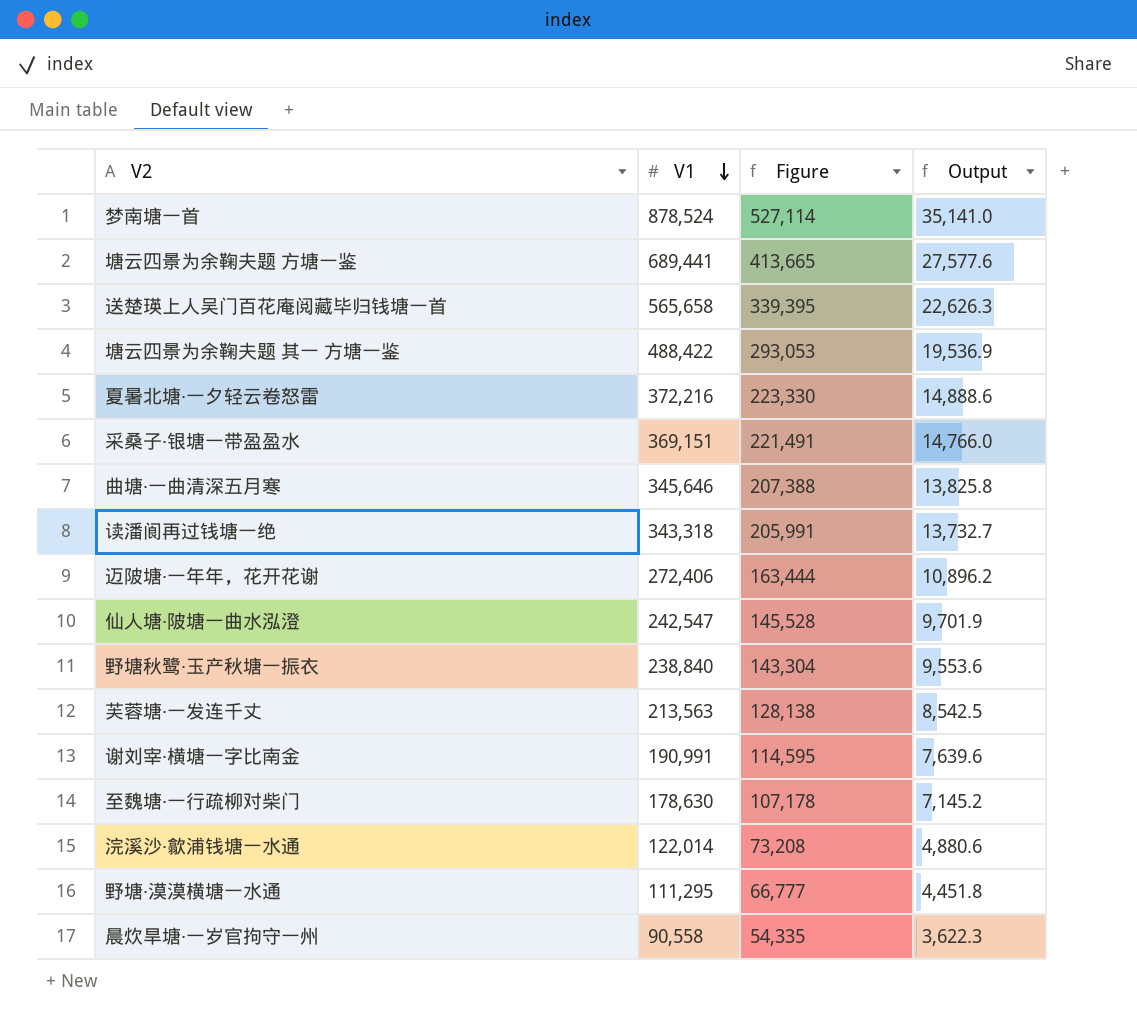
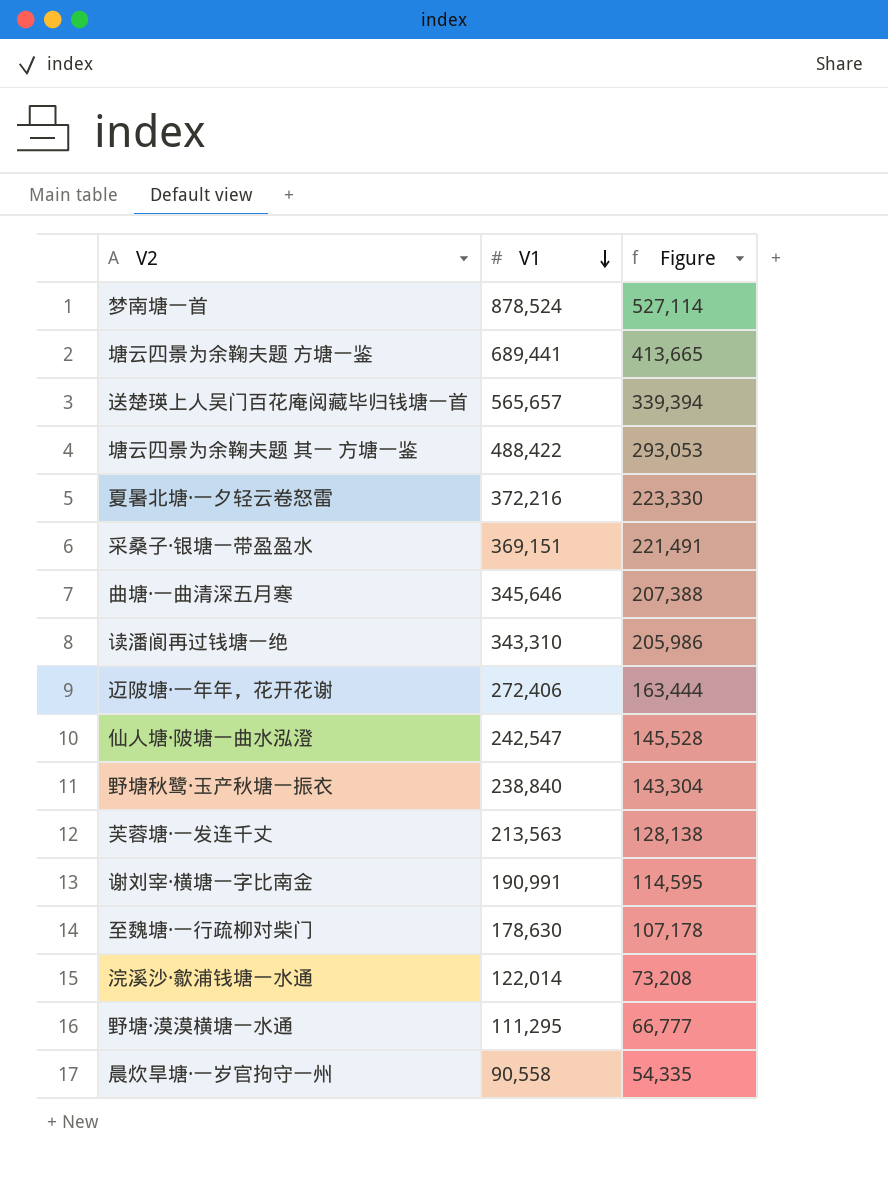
column Output | formula: [V1] * 0.04 -> none
送楚瑛上人吴门百花庵阅藏毕归钱塘一首 | V1: 565,658 -> 565,657
送楚瑛上人吴门百花庵阅藏毕归钱塘一首 | Figure: 339,395 -> 339,394
读潘阆再过钱塘一绝 | V1: 343,318 -> 343,310
读潘阆再过钱塘一绝 | Figure: 205,991 -> 205,986

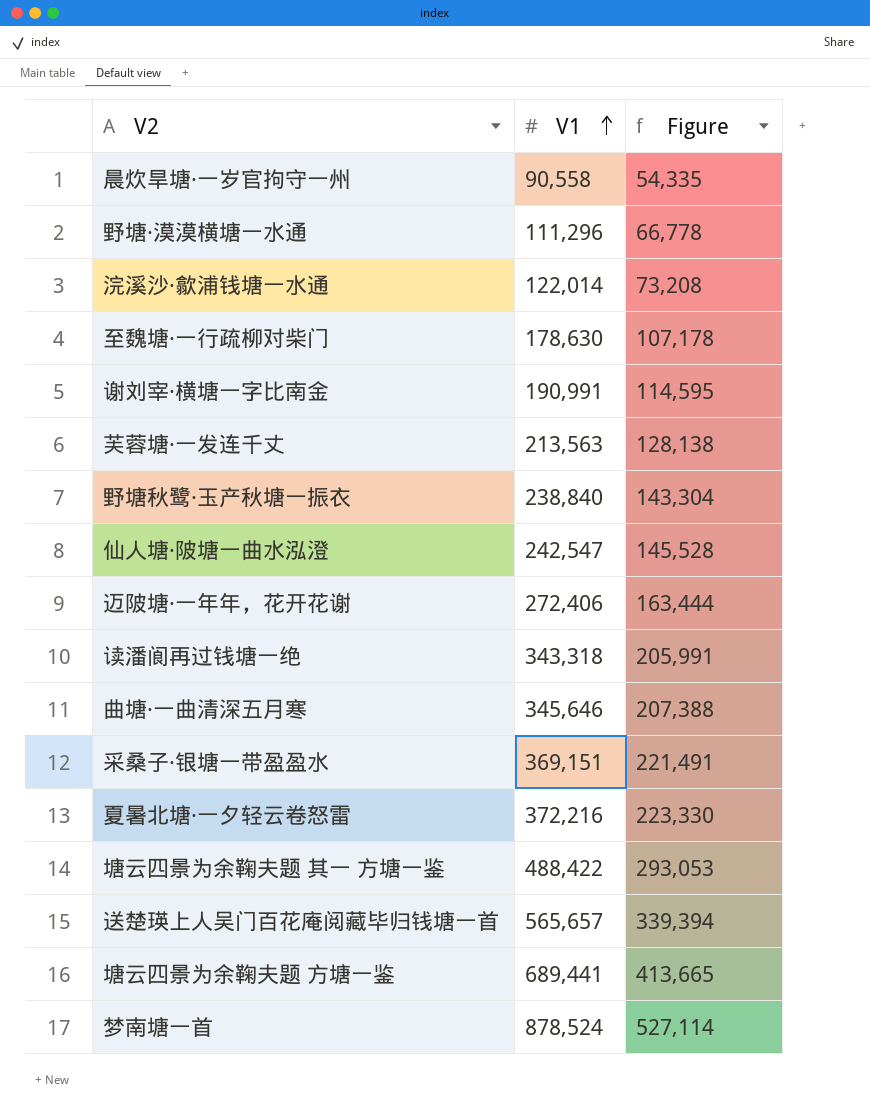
row order: V1 descending -> V1 ascending
野塘·漠漠横塘一水通 | V1: 111,295 -> 111,296
野塘·漠漠横塘一水通 | Figure: 66,777 -> 66,778
读潘阆再过钱塘一绝 | V1: 343,310 -> 343,318
读潘阆再过钱塘一绝 | Figure: 205,986 -> 205,991

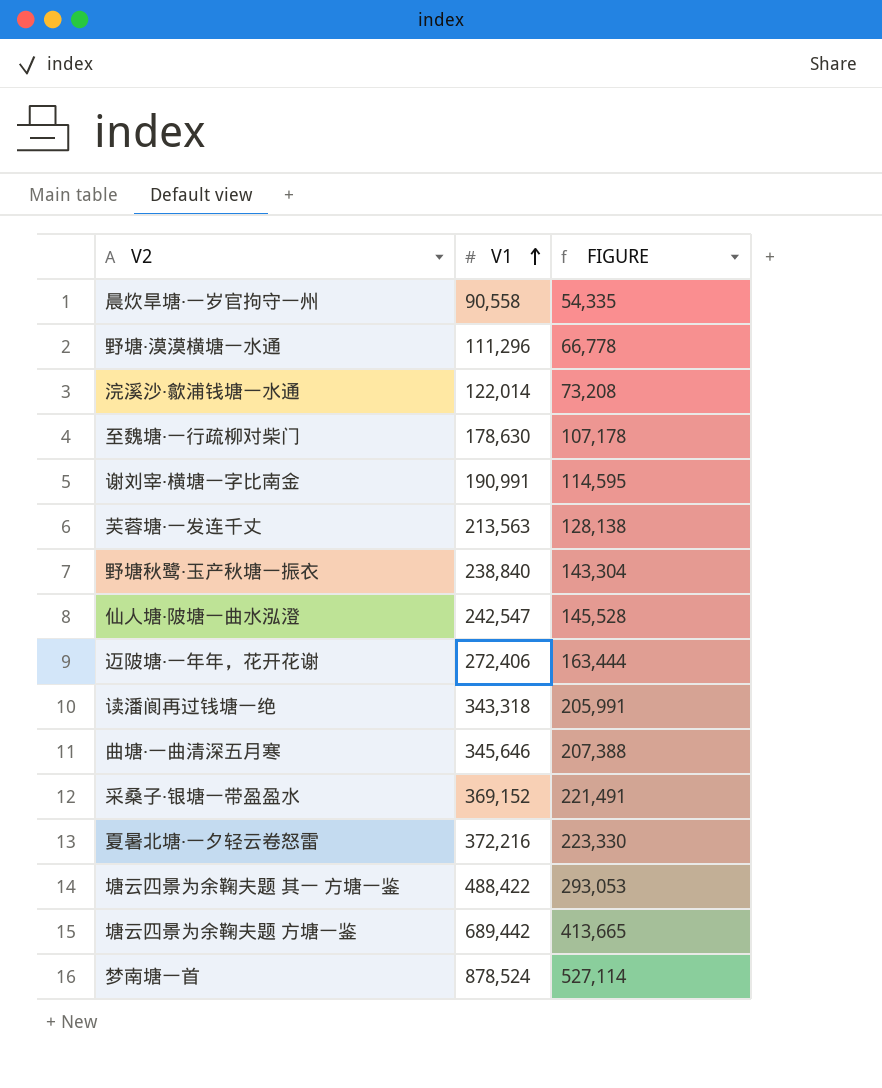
column name: Figure -> FIGURE
row 送楚瑛上人吴门百花庵阅藏毕归钱塘一首: 565,657 | 339,394 -> none
采桑子·银塘一带盈盈水 | V1: 369,151 -> 369,152
塘云四景为余鞠夫题 方塘一鉴 | V1: 689,441 -> 689,442

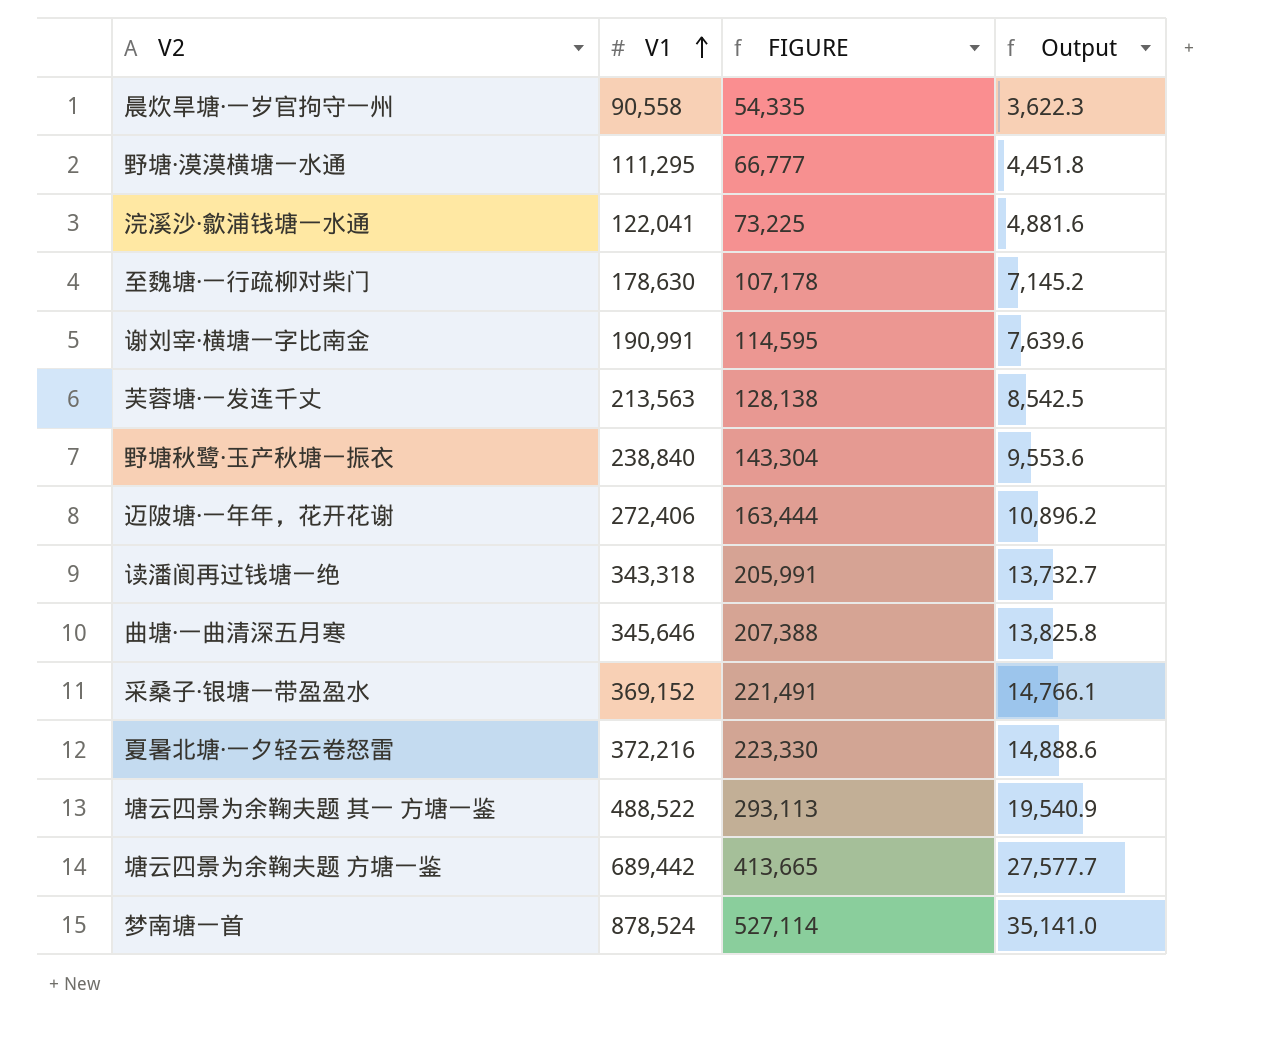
column Output | formula: none -> [V1] * 0.04
row 仙人塘·陂塘一曲水泓澄: 242,547 | 145,528 -> none
野塘·漠漠横塘一水通 | V1: 111,296 -> 111,295
野塘·漠漠横塘一水通 | FIGURE: 66,778 -> 66,777
浣溪沙·歙浦钱塘一水通 | V1: 122,014 -> 122,041
浣溪沙·歙浦钱塘一水通 | FIGURE: 73,208 -> 73,225
塘云四景为余鞠夫题 其一 方塘一鉴 | V1: 488,422 -> 488,522
塘云四景为余鞠夫题 其一 方塘一鉴 | FIGURE: 293,053 -> 293,113

